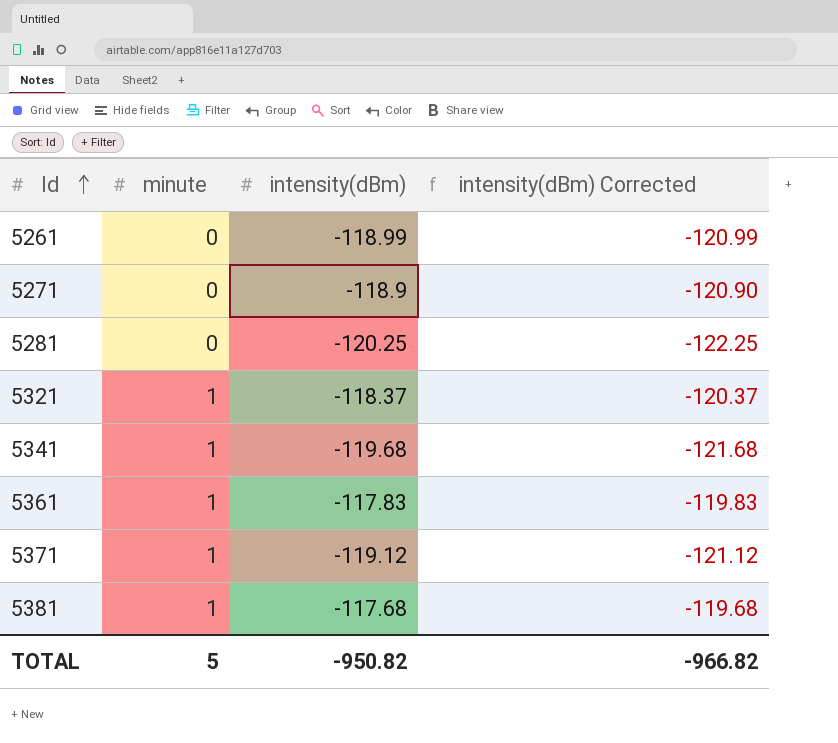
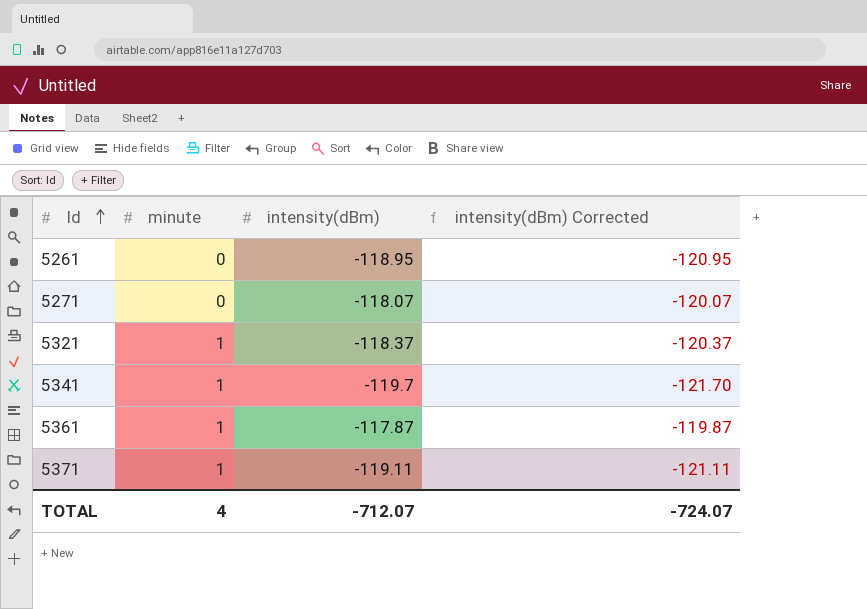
row 5281: 0 | -120.25 | -122.25 -> none
row 5381: 1 | -117.68 | -119.68 -> none
5261 | intensity(dBm): -118.99 -> -118.95
5261 | intensity(dBm) Corrected: -120.99 -> -120.95
5271 | intensity(dBm): -118.9 -> -118.07
5271 | intensity(dBm) Corrected: -120.90 -> -120.07
5341 | intensity(dBm): -119.68 -> -119.7
5341 | intensity(dBm) Corrected: -121.68 -> -121.70
5361 | intensity(dBm): -117.83 -> -117.87
5361 | intensity(dBm) Corrected: -119.83 -> -119.87
5371 | intensity(dBm): -119.12 -> -119.11
5371 | intensity(dBm) Corrected: -121.12 -> -121.11
TOTAL | minute: 5 -> 4
TOTAL | intensity(dBm): -950.82 -> -712.07
TOTAL | intensity(dBm) Corrected: -966.82 -> -724.07

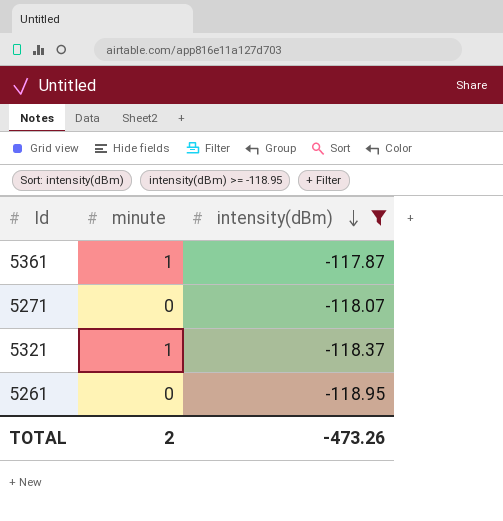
filter: none -> intensity(dBm) >= -118.95
row order: Id ascending -> intensity(dBm) descending
column intensity(dBm) Corrected | formula: [intensity(dBm)] - 2 -> none
TOTAL | minute: 4 -> 2
TOTAL | intensity(dBm): -712.07 -> -473.26

